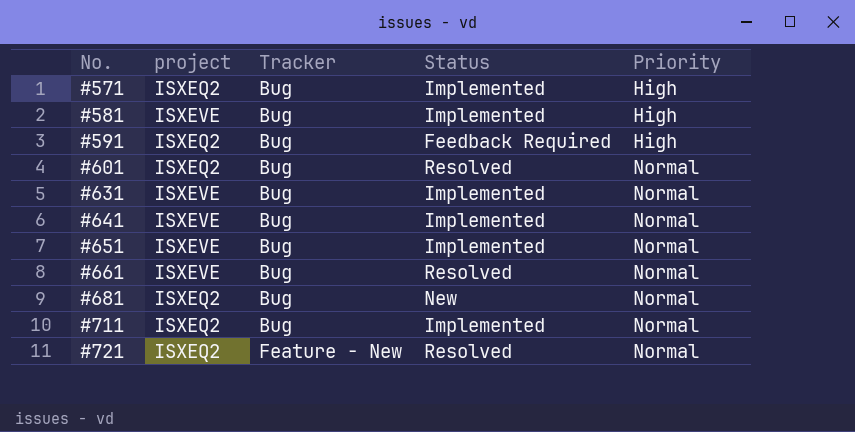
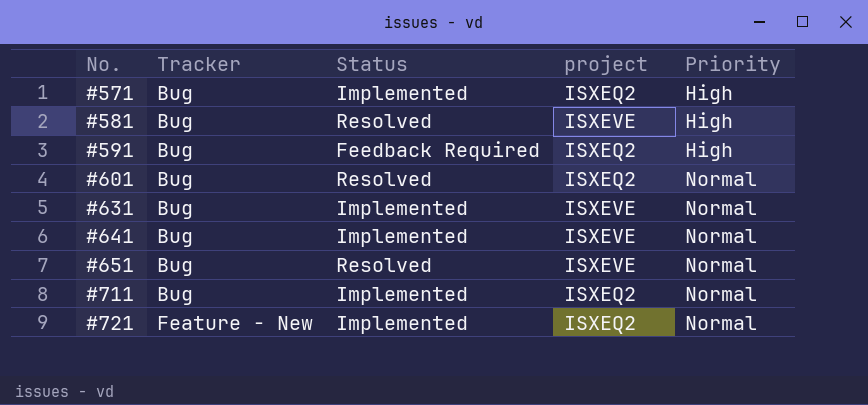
column project | position: 2 -> 4
row #661: ISXEVE | Bug | Resolved | Normal -> none
row #681: ISXEQ2 | Bug | New | Normal -> none
#581 | Status: Implemented -> Resolved
#651 | Status: Implemented -> Resolved
#721 | Status: Resolved -> Implemented

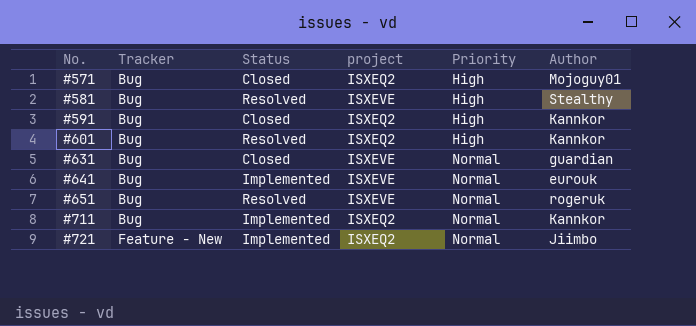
column Author | position: none -> 6
#571 | Status: Implemented -> Closed
#591 | Status: Feedback Required -> Closed
#601 | Priority: Normal -> High
#631 | Status: Implemented -> Closed

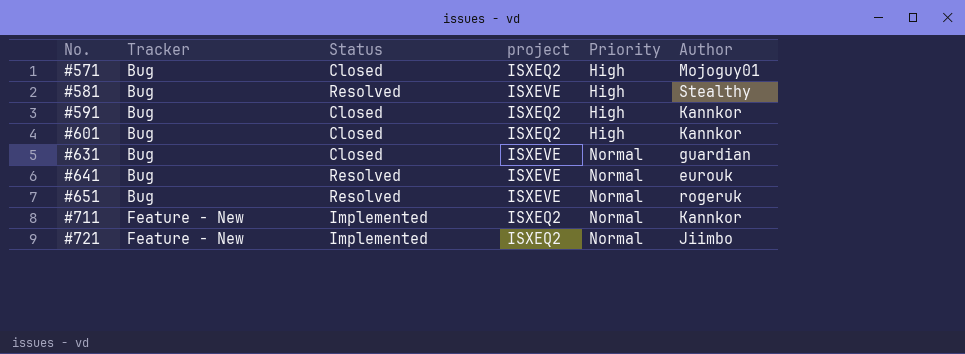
#601 | Status: Resolved -> Closed
#641 | Status: Implemented -> Resolved
#711 | Tracker: Bug -> Feature - New

